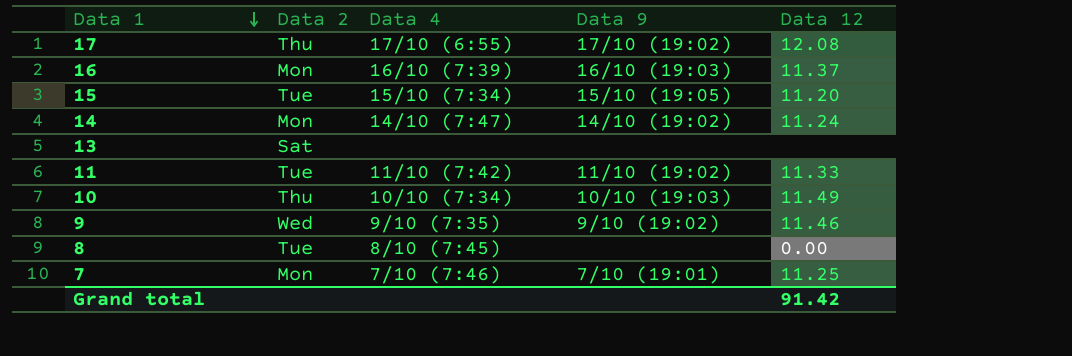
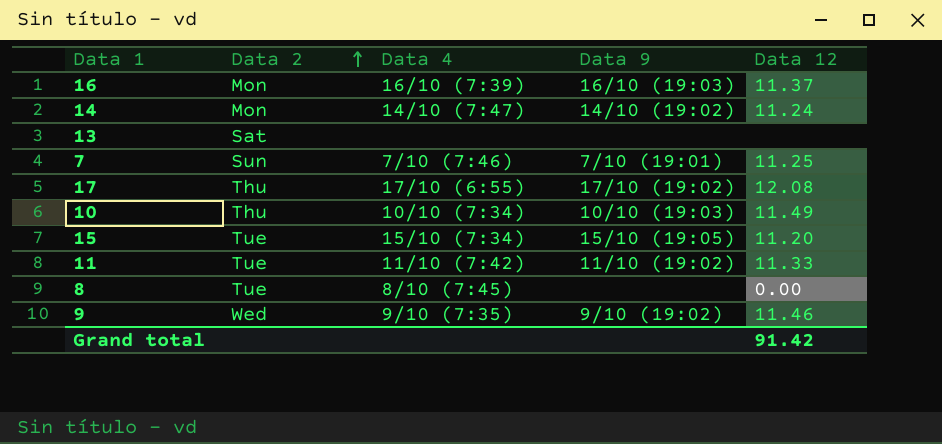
row order: Data 1 descending -> Data 2 ascending
7 | Data 2: Mon -> Sun

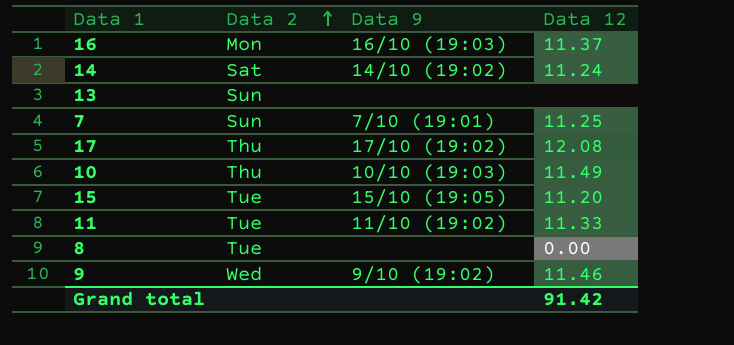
column Data 4 | position: 3 -> none
14 | Data 2: Mon -> Sat
13 | Data 2: Sat -> Sun

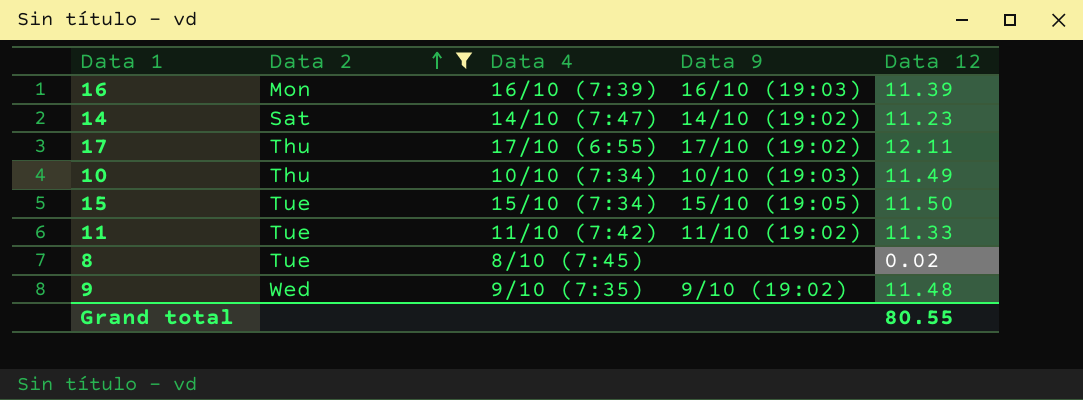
filter: none -> Data 2 != Sun
column Data 4 | position: none -> 3
16 | Data 12: 11.37 -> 11.39
14 | Data 12: 11.24 -> 11.23
17 | Data 12: 12.08 -> 12.11
15 | Data 12: 11.20 -> 11.50
8 | Data 12: 0.00 -> 0.02
9 | Data 12: 11.46 -> 11.48
Grand total | Data 12: 91.42 -> 80.55

